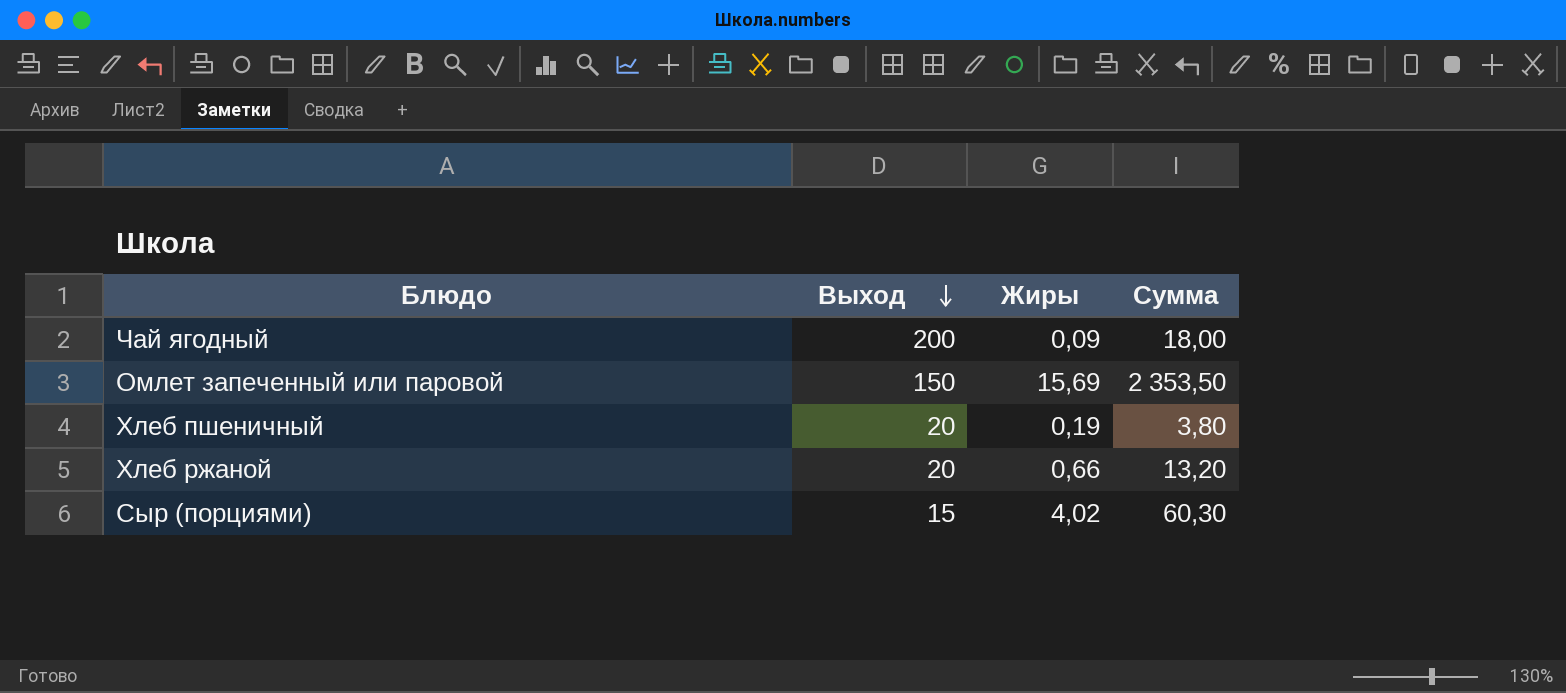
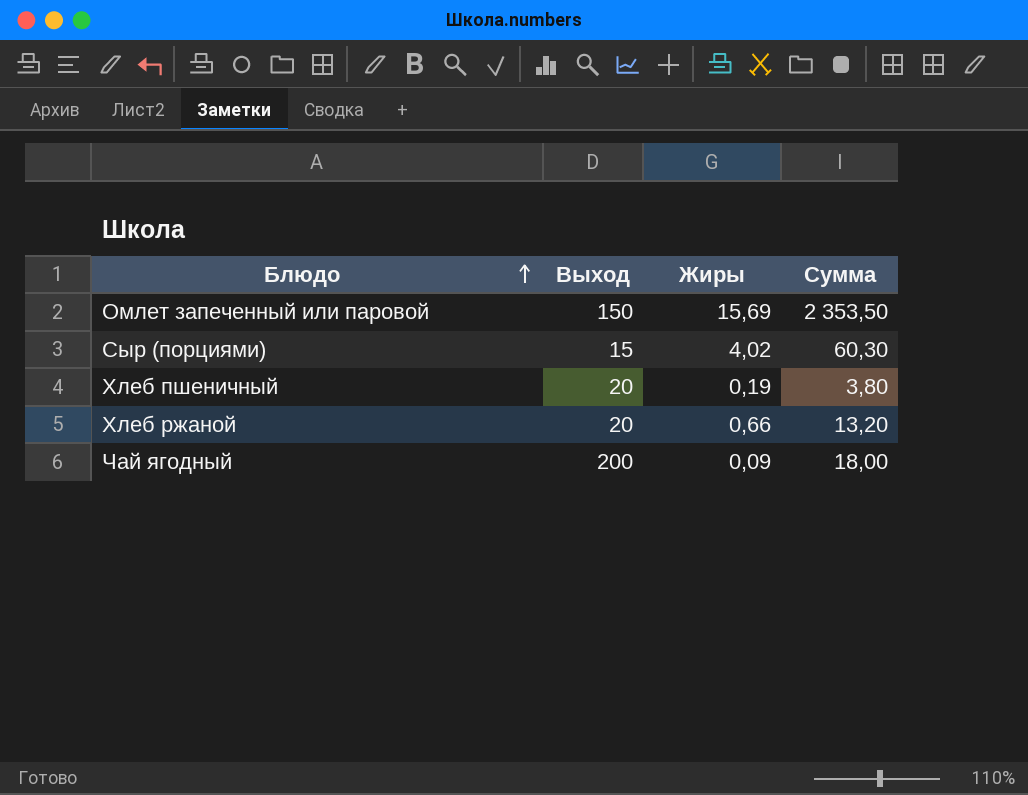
row order: Выход descending -> Блюдо ascending

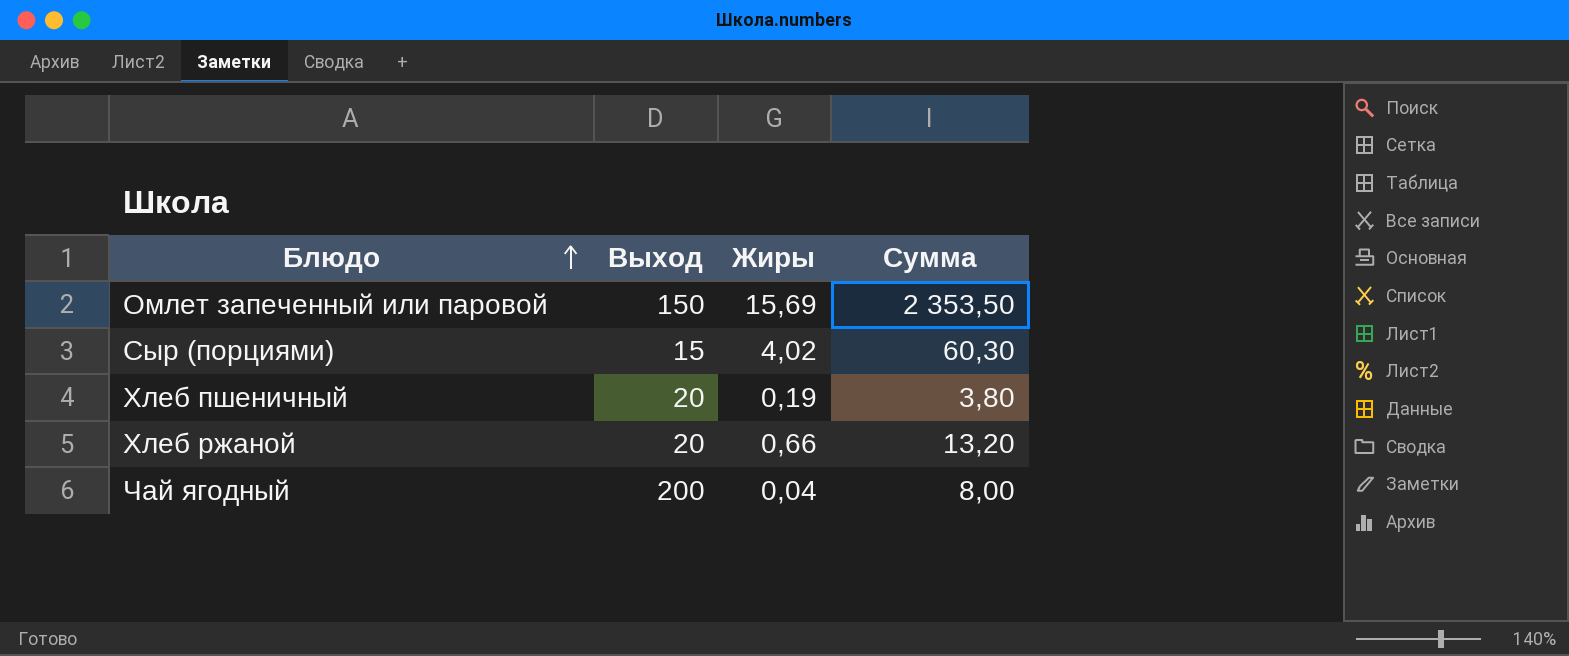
Чай ягодный | Жиры: 0,09 -> 0,04
Чай ягодный | Сумма: 18,00 -> 8,00

